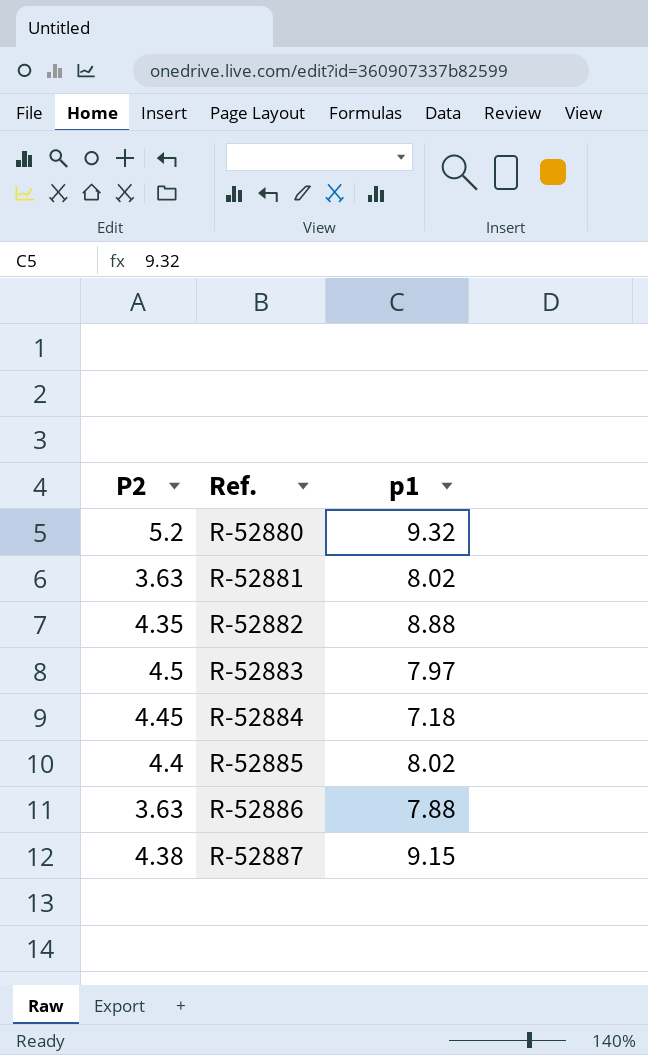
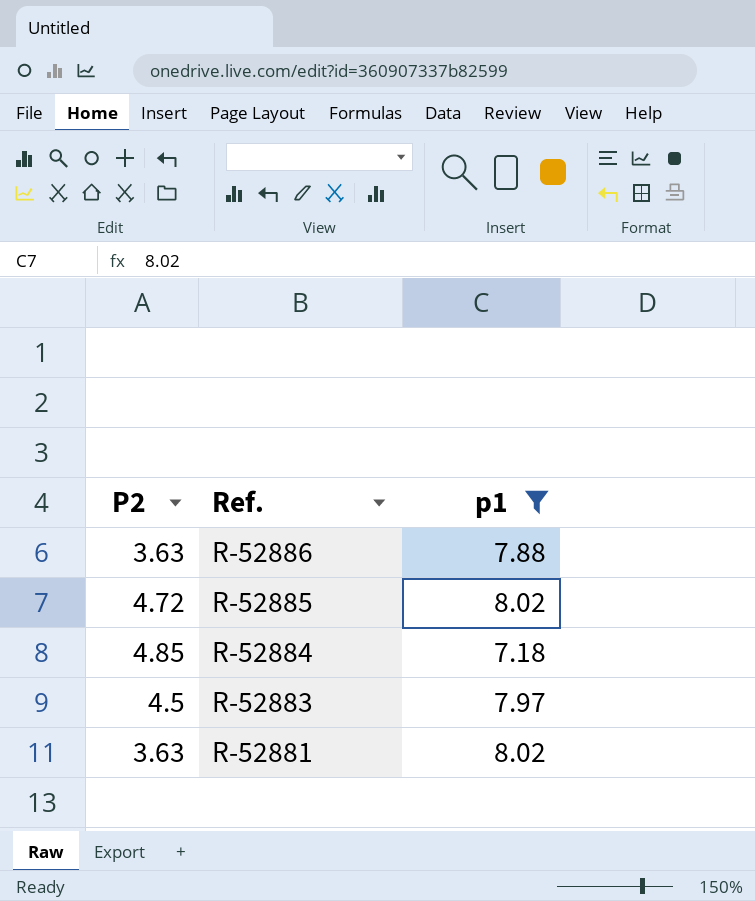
filter: none -> p1 <= 8.02
row order: Ref. ascending -> Ref. descending
R-52885 | P2: 4.4 -> 4.72
R-52884 | P2: 4.45 -> 4.85

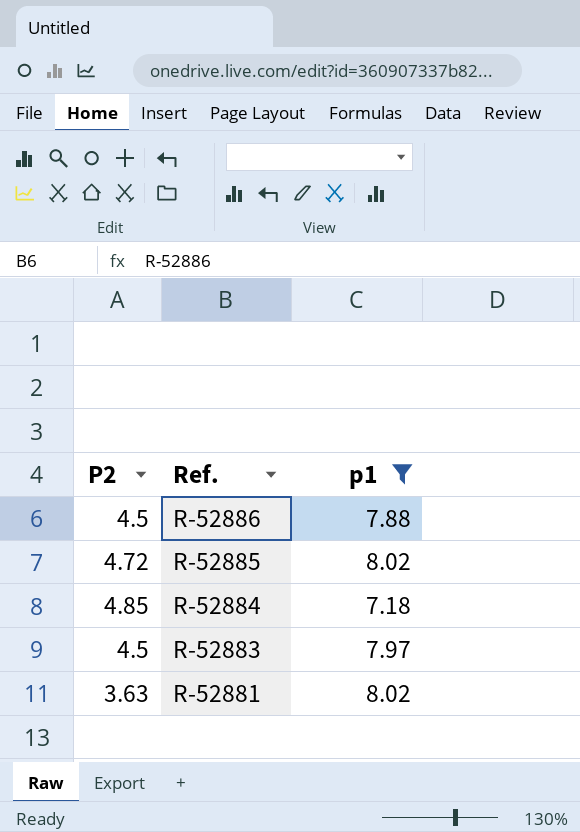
R-52886 | P2: 3.63 -> 4.5

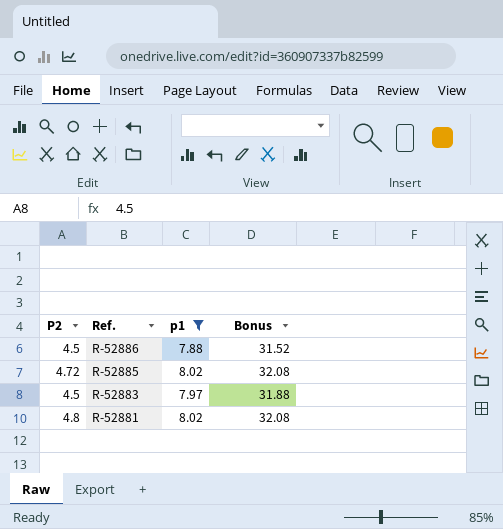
column Bonus | formula: none -> [p1] * 4
row R-52884: 4.85 | 7.18 -> none
R-52881 | P2: 3.63 -> 4.8

